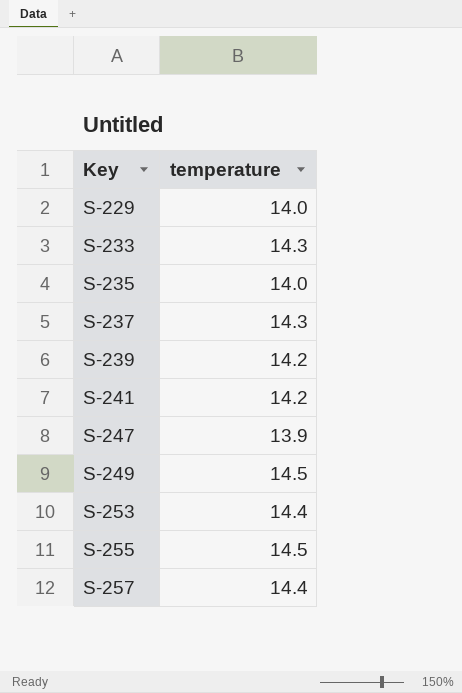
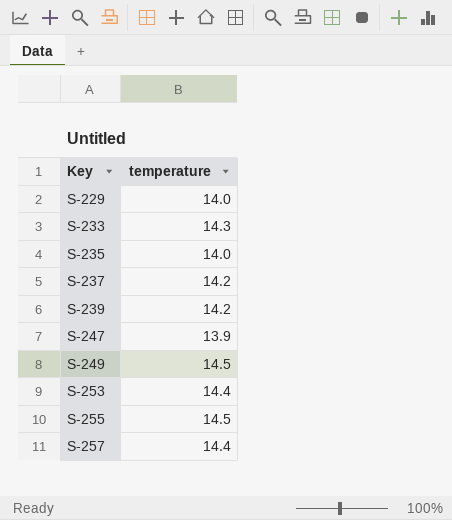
row S-241: 14.2 -> none
S-237 | temperature: 14.3 -> 14.2

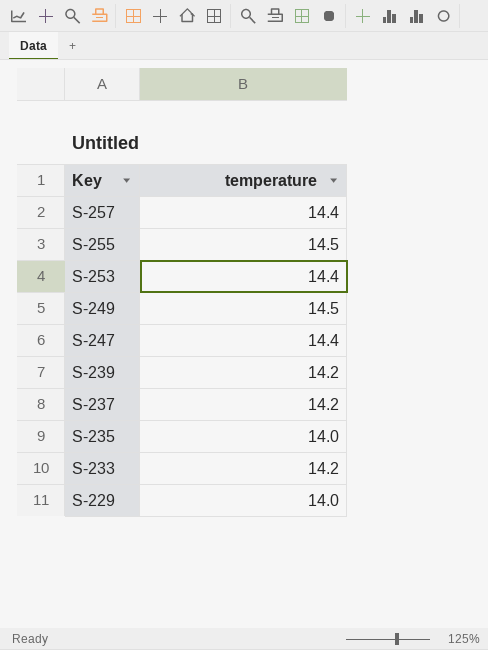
row order: Key ascending -> Key descending
S-247 | temperature: 13.9 -> 14.4
S-233 | temperature: 14.3 -> 14.2

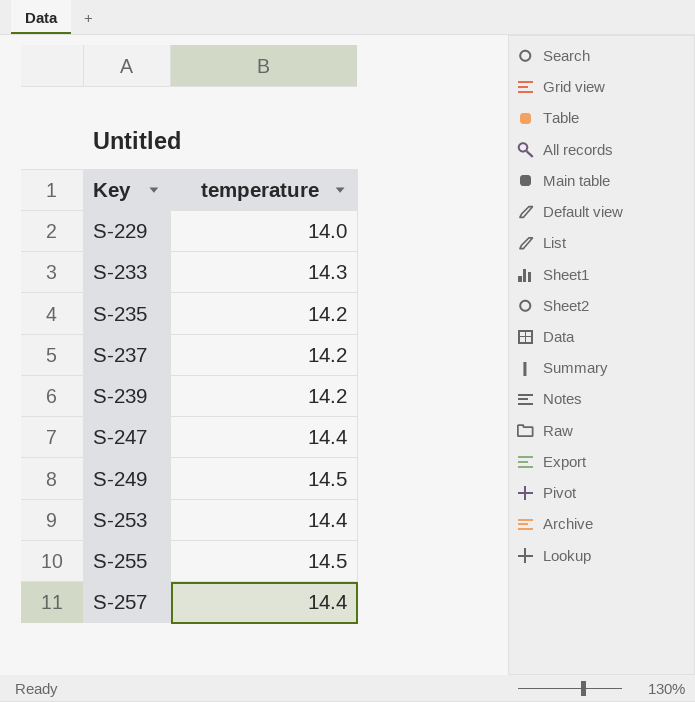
row order: Key descending -> Key ascending
S-233 | temperature: 14.2 -> 14.3
S-235 | temperature: 14.0 -> 14.2

